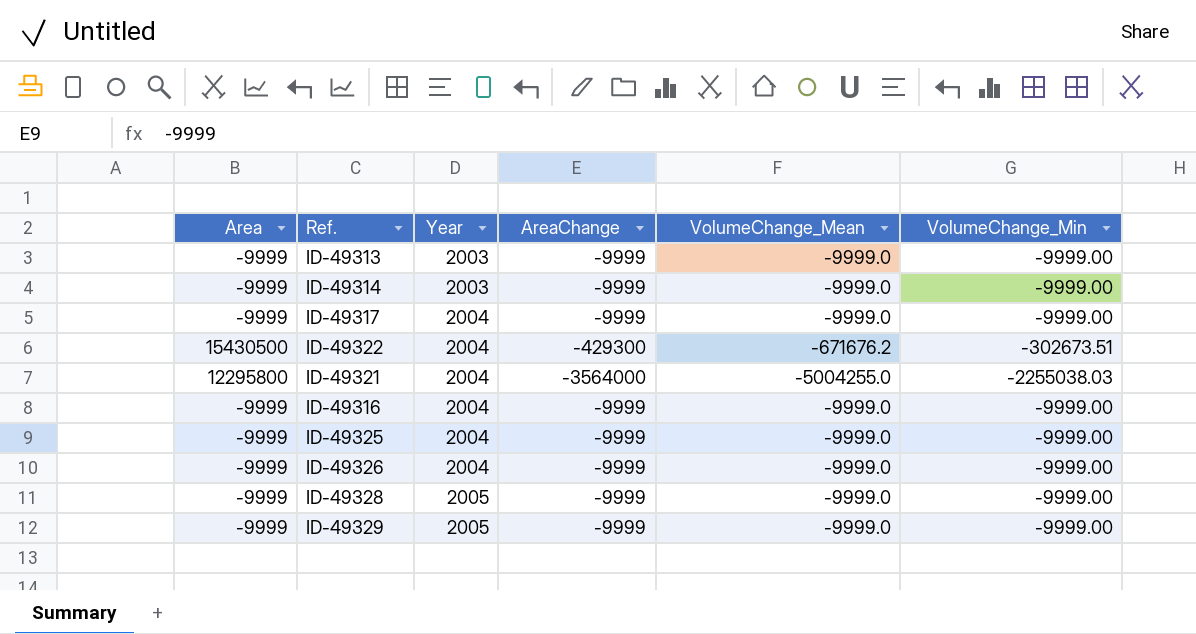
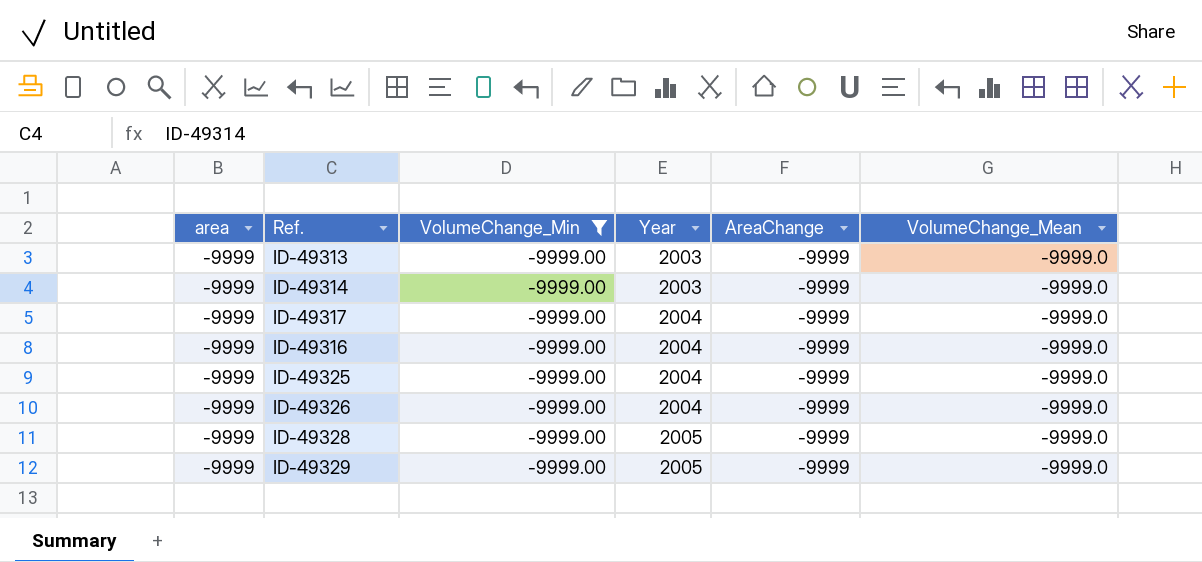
filter: none -> VolumeChange_Min = -9999.00
column name: Area -> area
column VolumeChange_Min | position: 6 -> 3

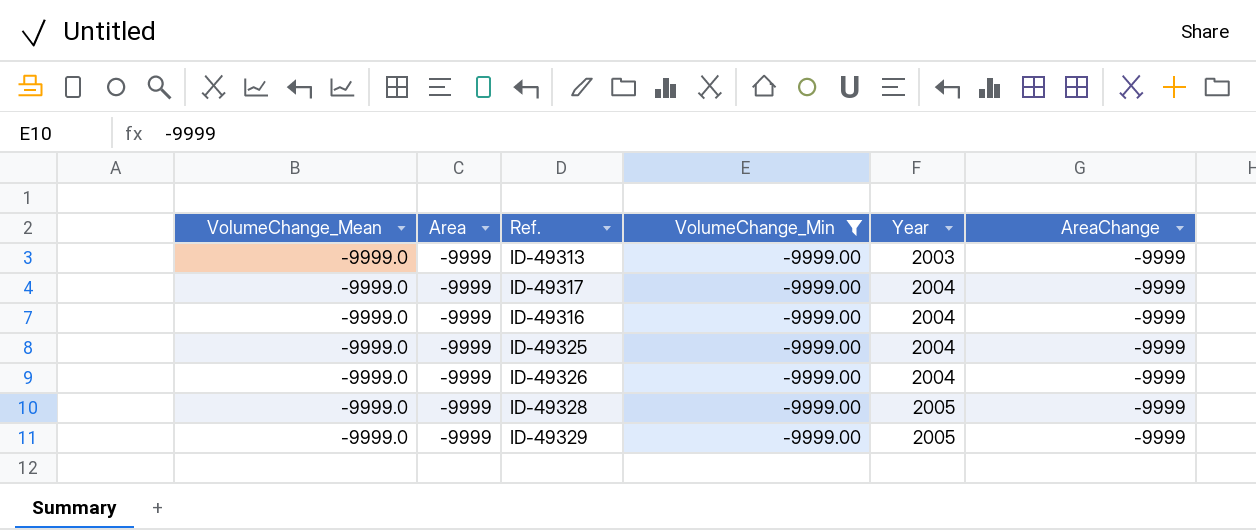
column VolumeChange_Mean | position: 6 -> 1
column name: area -> Area
row ID-49314: -9999 | -9999.00 | 2003 | -9999 | -9999.0 -> none

